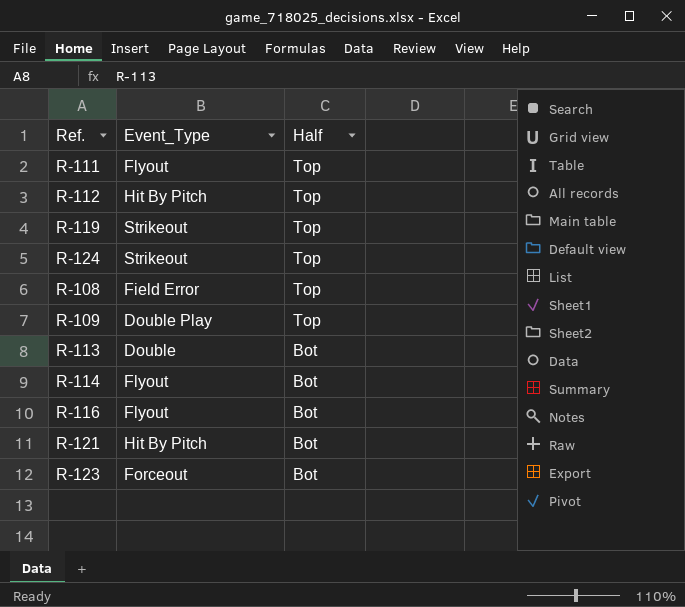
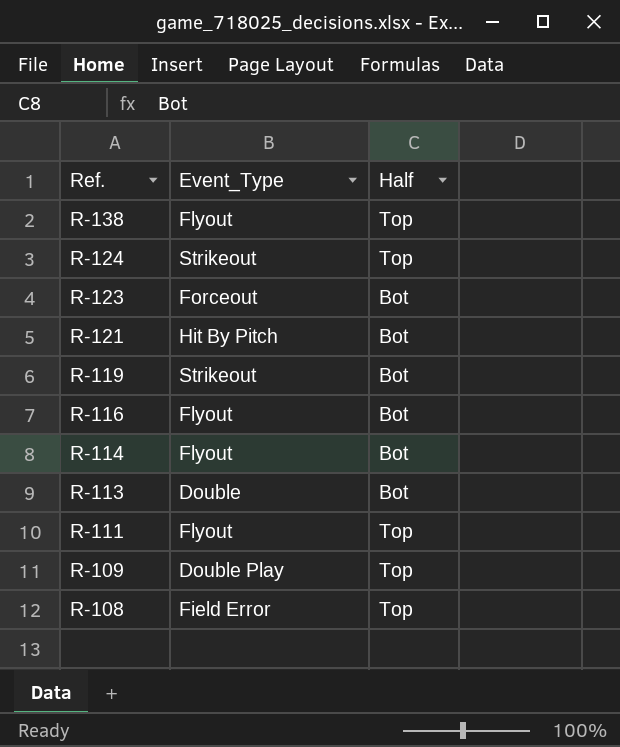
row order: Half descending -> Ref. descending
row R-112: Hit By Pitch | Top -> none
row R-138: none -> Flyout | Top
R-119 | Half: Top -> Bot

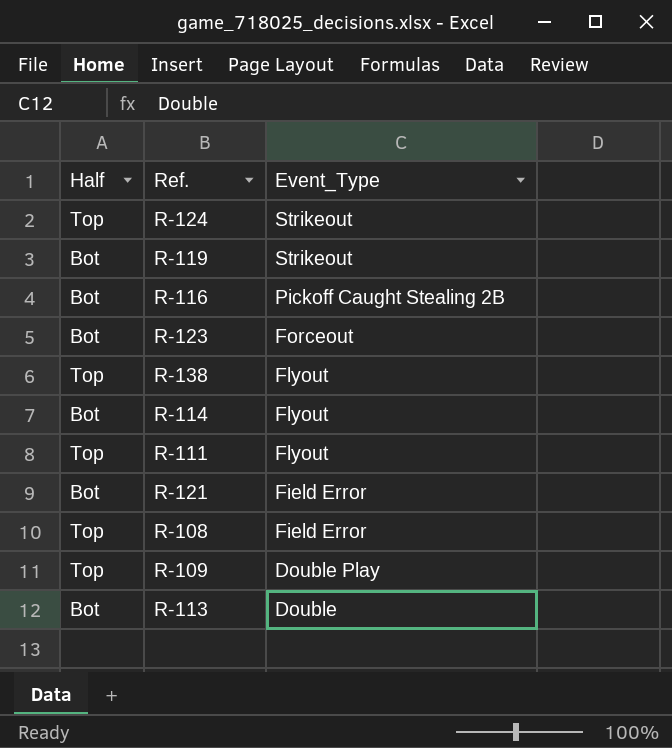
row order: Ref. descending -> Event_Type descending
column Half | position: 3 -> 1
R-116 | Event_Type: Flyout -> Pickoff Caught Stealing 2B
R-121 | Event_Type: Hit By Pitch -> Field Error

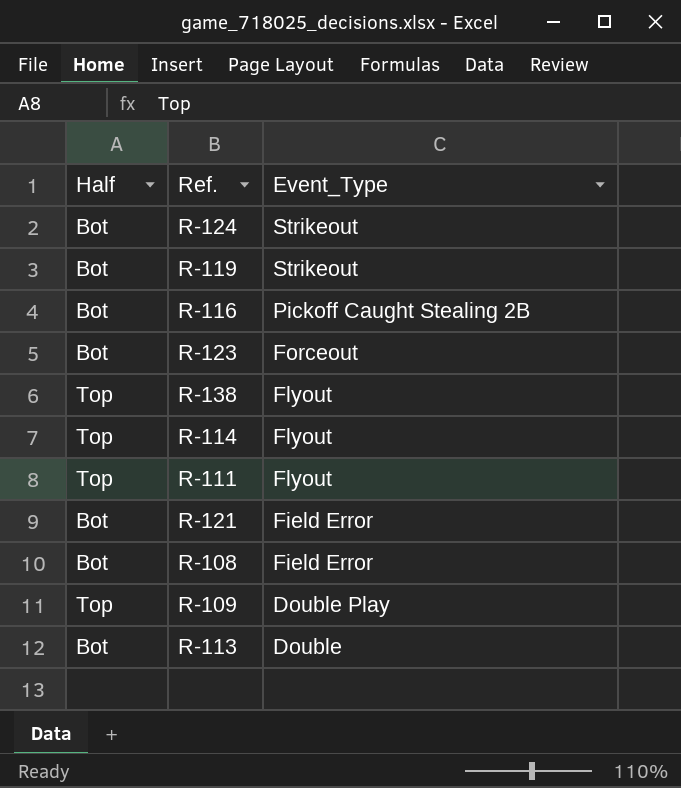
R-124 | Half: Top -> Bot
R-114 | Half: Bot -> Top
R-108 | Half: Top -> Bot

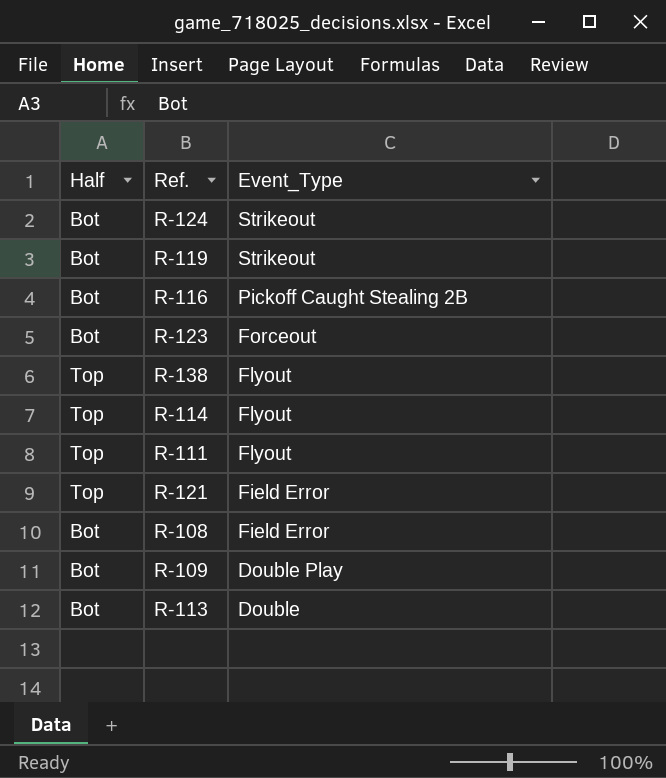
R-121 | Half: Bot -> Top
R-109 | Half: Top -> Bot

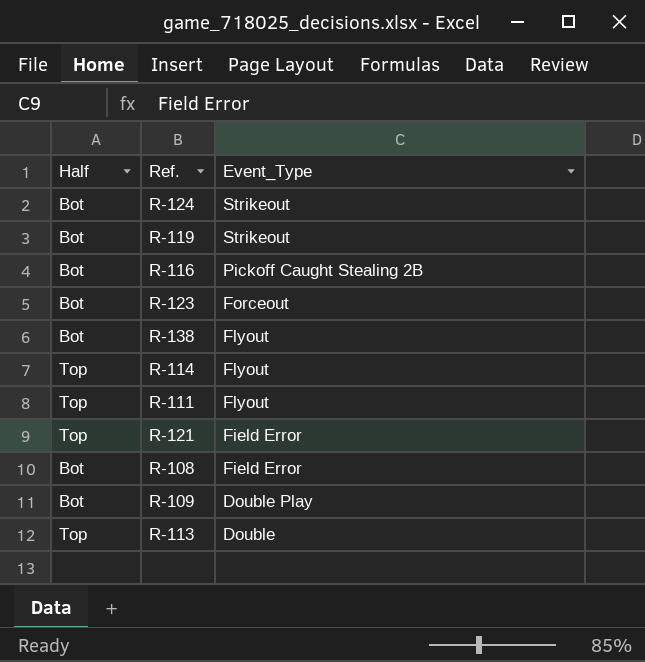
R-138 | Half: Top -> Bot
R-113 | Half: Bot -> Top

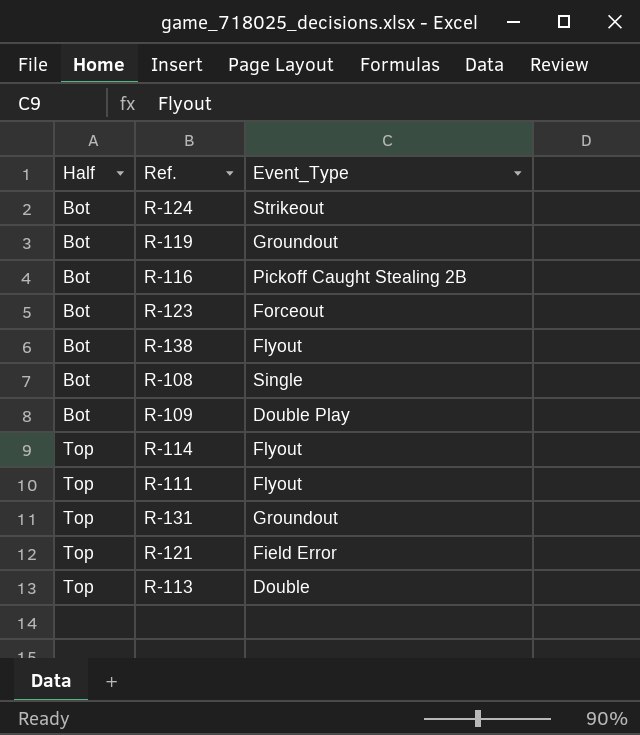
row order: Event_Type descending -> Half ascending
R-119 | Event_Type: Strikeout -> Groundout
R-108 | Event_Type: Field Error -> Single
row R-131: none -> Top | Groundout

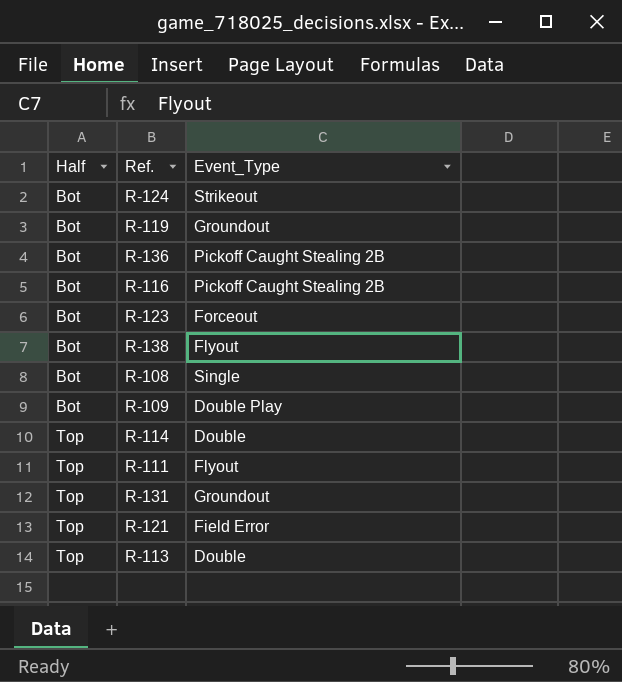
row R-136: none -> Bot | Pickoff Caught Stealing 2B
R-114 | Event_Type: Flyout -> Double

